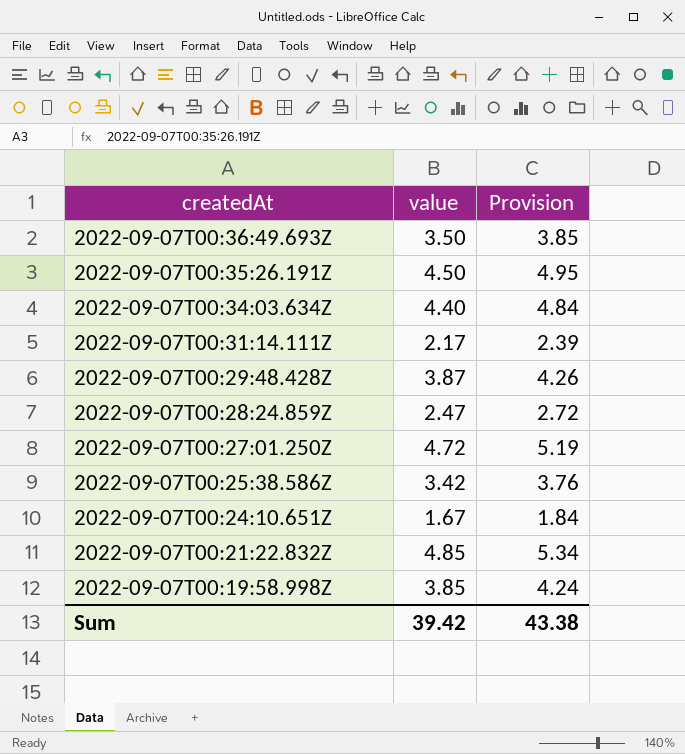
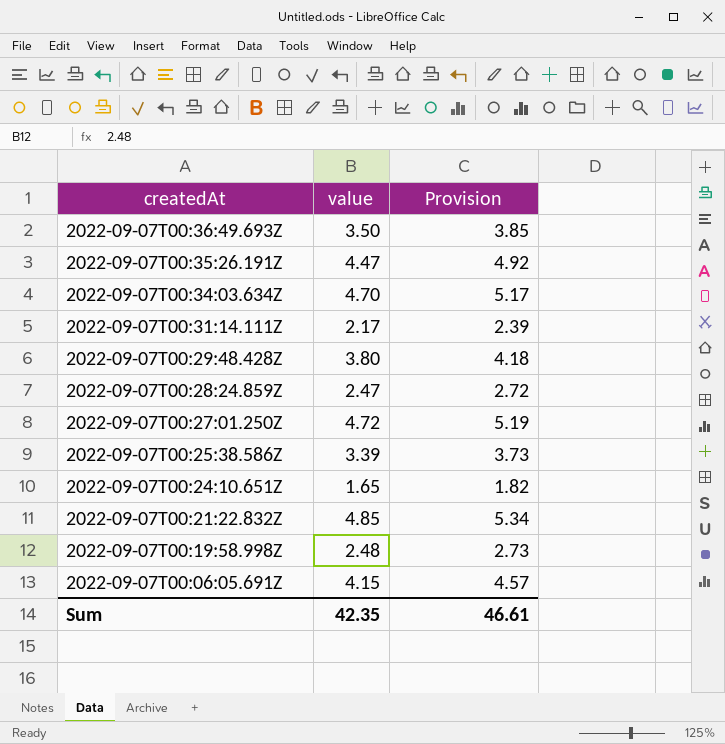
2022-09-07T00:35:26.191Z | value: 4.50 -> 4.47
2022-09-07T00:35:26.191Z | Provision: 4.95 -> 4.92
2022-09-07T00:34:03.634Z | value: 4.40 -> 4.70
2022-09-07T00:34:03.634Z | Provision: 4.84 -> 5.17
2022-09-07T00:29:48.428Z | value: 3.87 -> 3.80
2022-09-07T00:29:48.428Z | Provision: 4.26 -> 4.18
2022-09-07T00:25:38.586Z | value: 3.42 -> 3.39
2022-09-07T00:25:38.586Z | Provision: 3.76 -> 3.73
2022-09-07T00:24:10.651Z | value: 1.67 -> 1.65
2022-09-07T00:24:10.651Z | Provision: 1.84 -> 1.82
2022-09-07T00:19:58.998Z | value: 3.85 -> 2.48
2022-09-07T00:19:58.998Z | Provision: 4.24 -> 2.73
row 2022-09-07T00:06:05.691Z: none -> 4.15 | 4.57
Sum | value: 39.42 -> 42.35
Sum | Provision: 43.38 -> 46.61

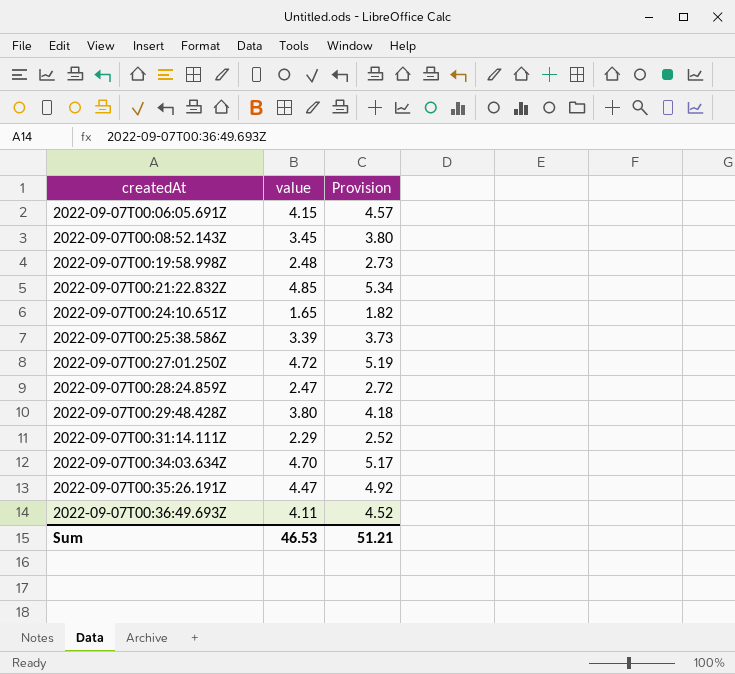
row order: createdAt descending -> createdAt ascending
row 2022-09-07T00:08:52.143Z: none -> 3.45 | 3.80
2022-09-07T00:31:14.111Z | value: 2.17 -> 2.29
2022-09-07T00:31:14.111Z | Provision: 2.39 -> 2.52
2022-09-07T00:36:49.693Z | value: 3.50 -> 4.11
2022-09-07T00:36:49.693Z | Provision: 3.85 -> 4.52
Sum | value: 42.35 -> 46.53
Sum | Provision: 46.61 -> 51.21

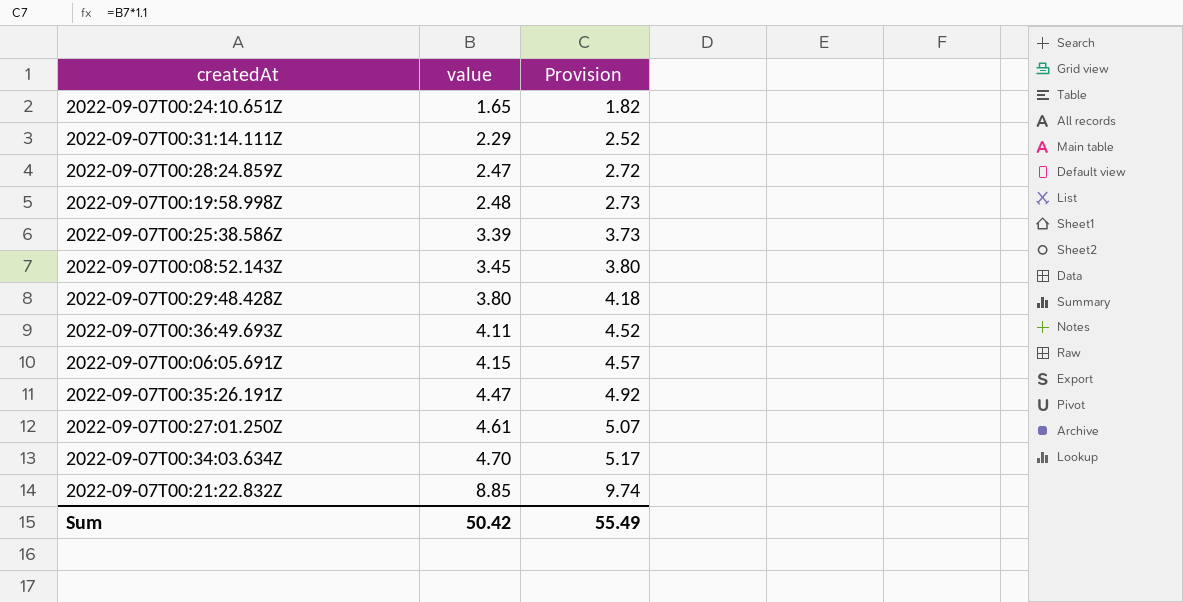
row order: createdAt ascending -> value ascending
2022-09-07T00:27:01.250Z | value: 4.72 -> 4.61
2022-09-07T00:27:01.250Z | Provision: 5.19 -> 5.07
2022-09-07T00:21:22.832Z | value: 4.85 -> 8.85
2022-09-07T00:21:22.832Z | Provision: 5.34 -> 9.74
Sum | value: 46.53 -> 50.42
Sum | Provision: 51.21 -> 55.49

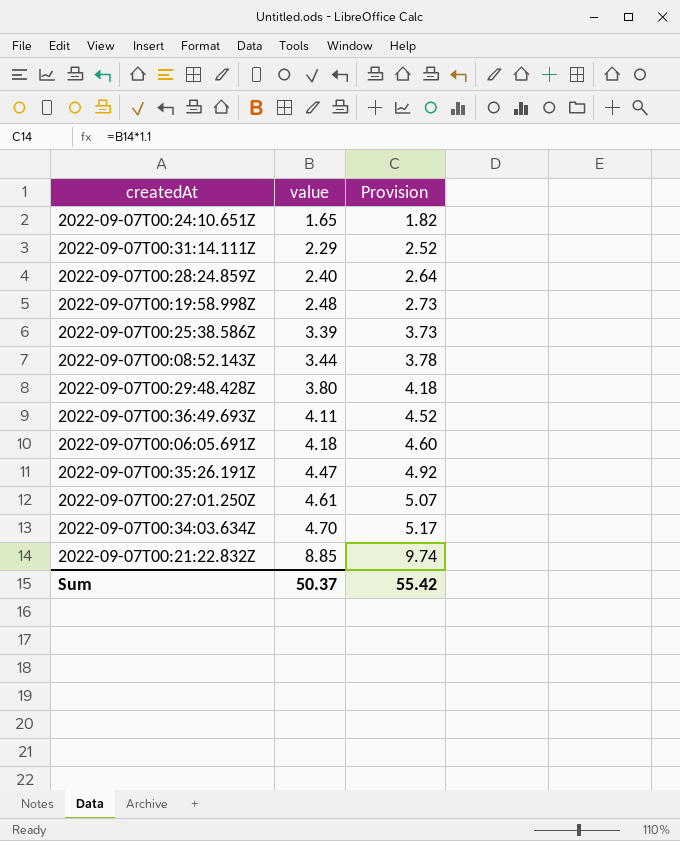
2022-09-07T00:28:24.859Z | value: 2.47 -> 2.40
2022-09-07T00:28:24.859Z | Provision: 2.72 -> 2.64
2022-09-07T00:08:52.143Z | value: 3.45 -> 3.44
2022-09-07T00:08:52.143Z | Provision: 3.80 -> 3.78
2022-09-07T00:06:05.691Z | value: 4.15 -> 4.18
2022-09-07T00:06:05.691Z | Provision: 4.57 -> 4.60
Sum | value: 50.42 -> 50.37
Sum | Provision: 55.49 -> 55.42

